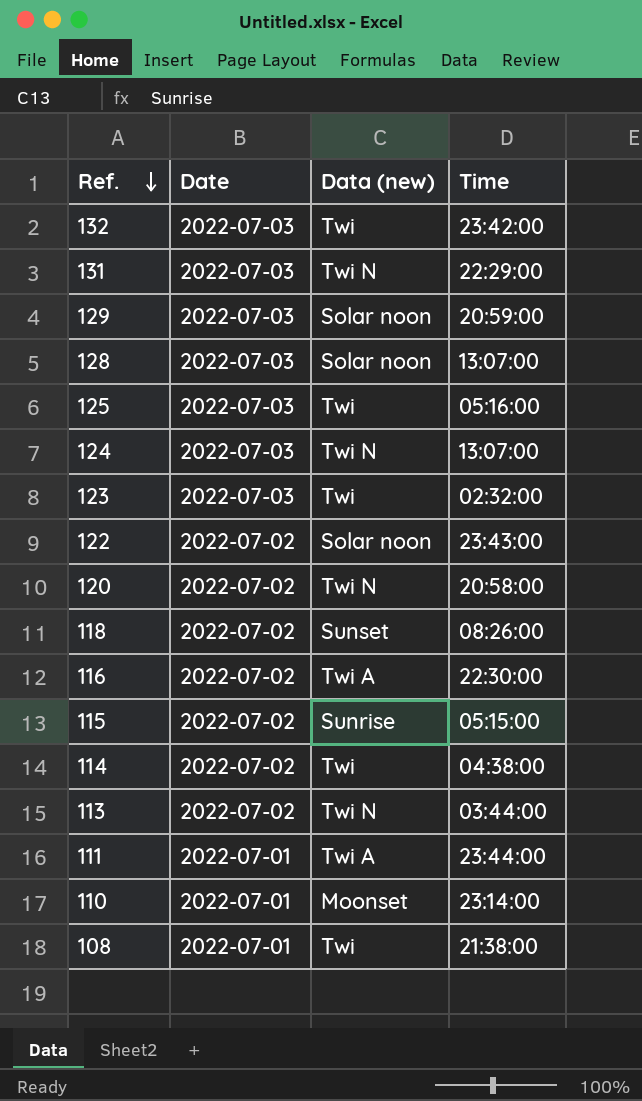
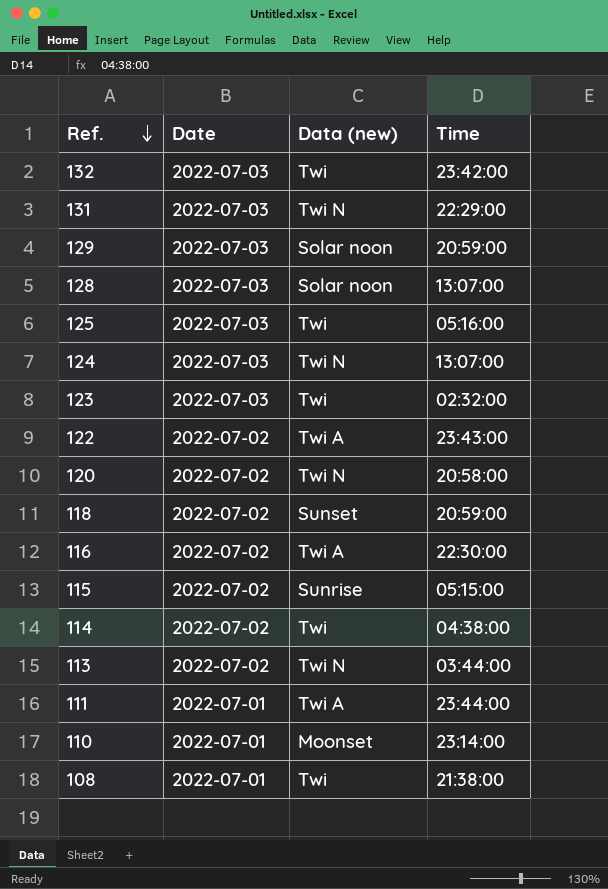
122 | Data (new): Solar noon -> Twi A
118 | Time: 08:26:00 -> 20:59:00

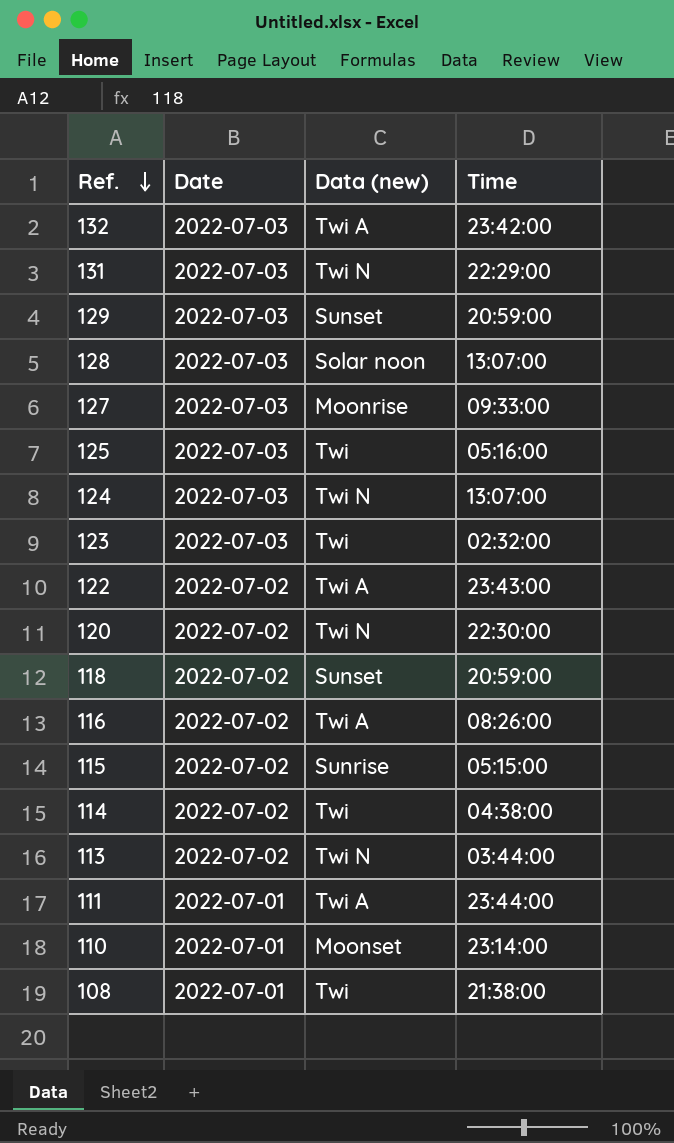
132 | Data (new): Twi -> Twi A
129 | Data (new): Solar noon -> Sunset
row 127: none -> 2022-07-03 | Moonrise | 09:33:00
120 | Time: 20:58:00 -> 22:30:00
116 | Time: 22:30:00 -> 08:26:00

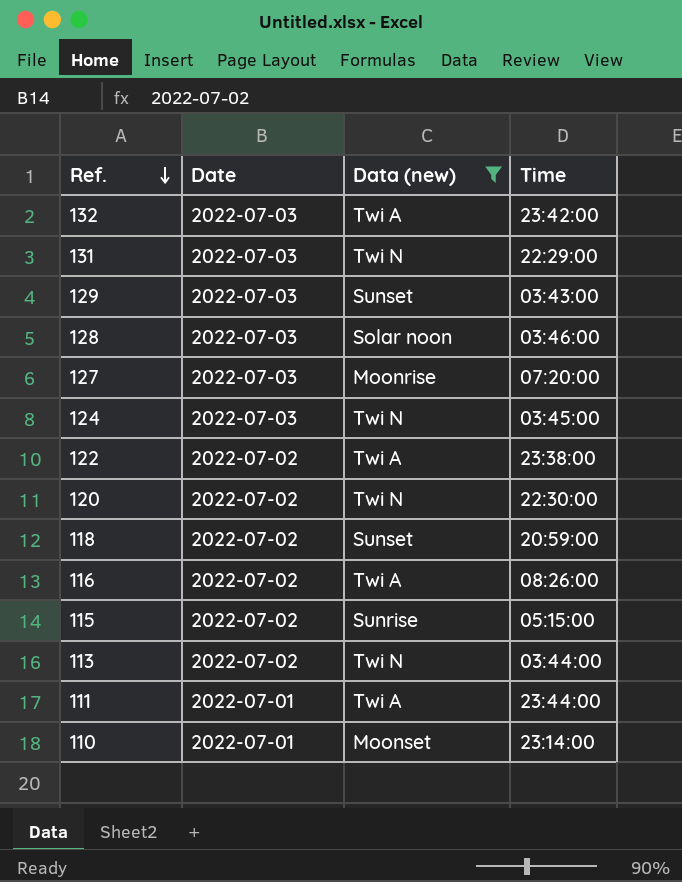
filter: none -> Data (new) != Twi
129 | Time: 20:59:00 -> 03:43:00
128 | Time: 13:07:00 -> 03:46:00
127 | Time: 09:33:00 -> 07:20:00
124 | Time: 13:07:00 -> 03:45:00
122 | Time: 23:43:00 -> 23:38:00

